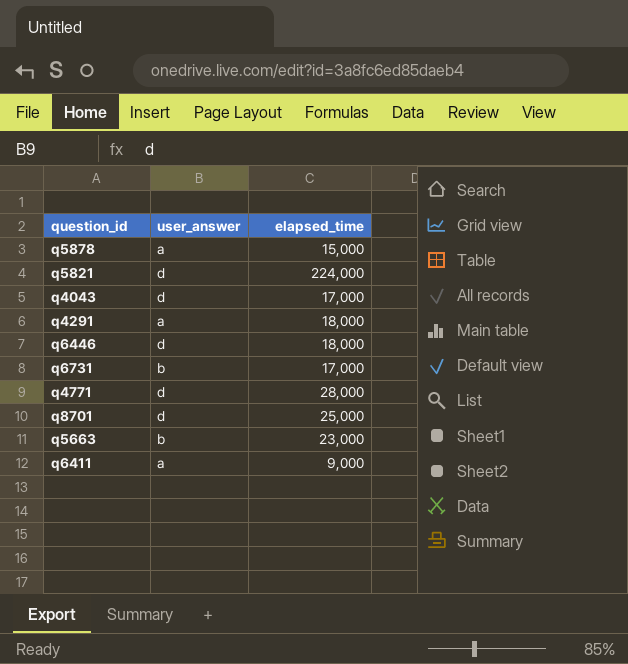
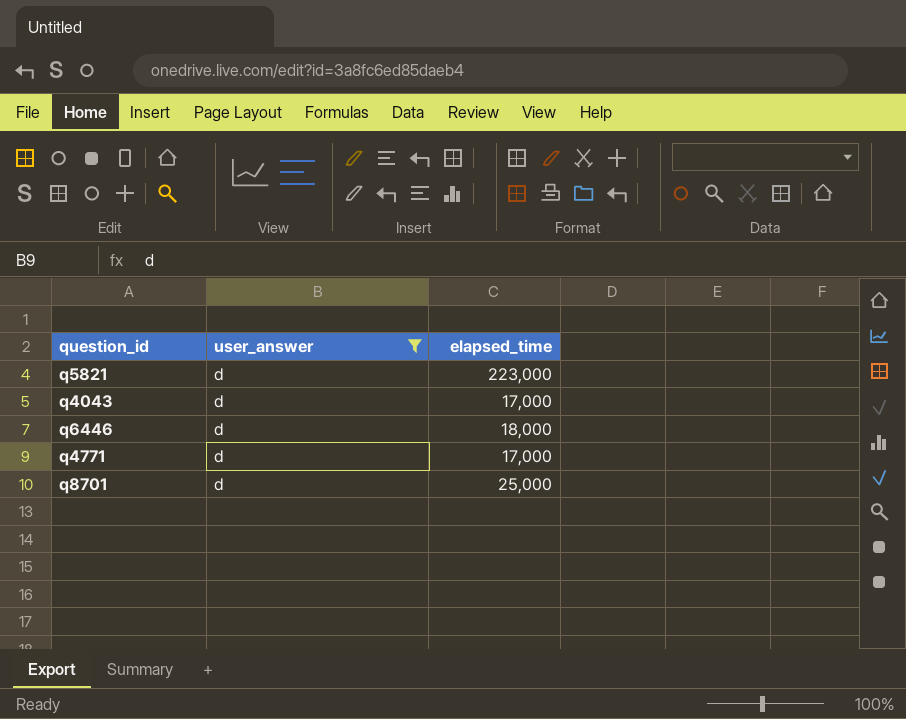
filter: none -> user_answer = d
q5821 | elapsed_time: 224,000 -> 223,000
q4771 | elapsed_time: 28,000 -> 17,000

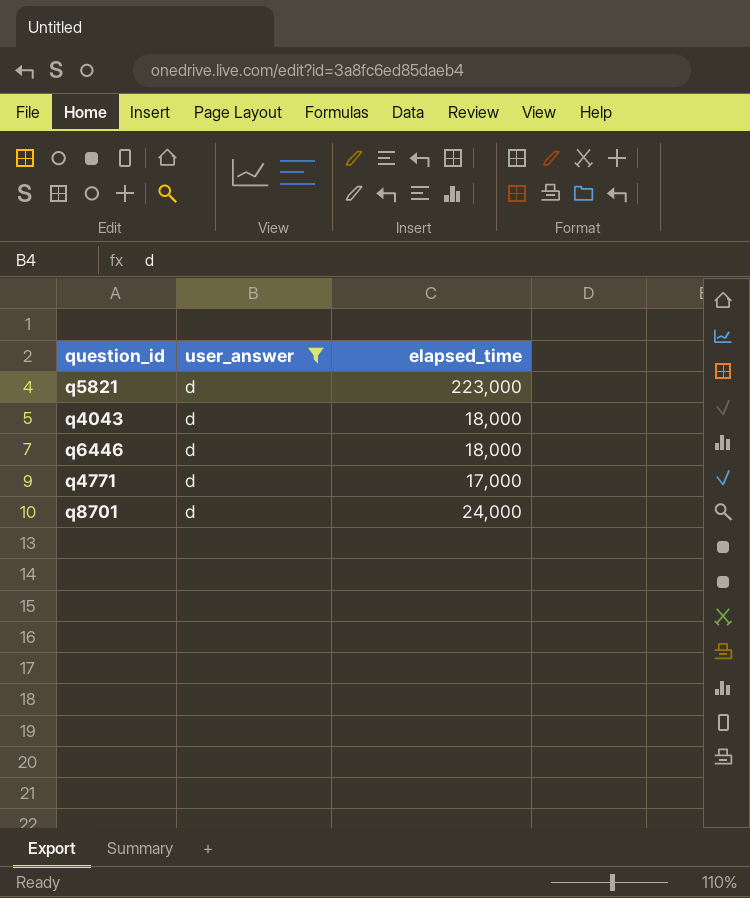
q4043 | elapsed_time: 17,000 -> 18,000
q8701 | elapsed_time: 25,000 -> 24,000

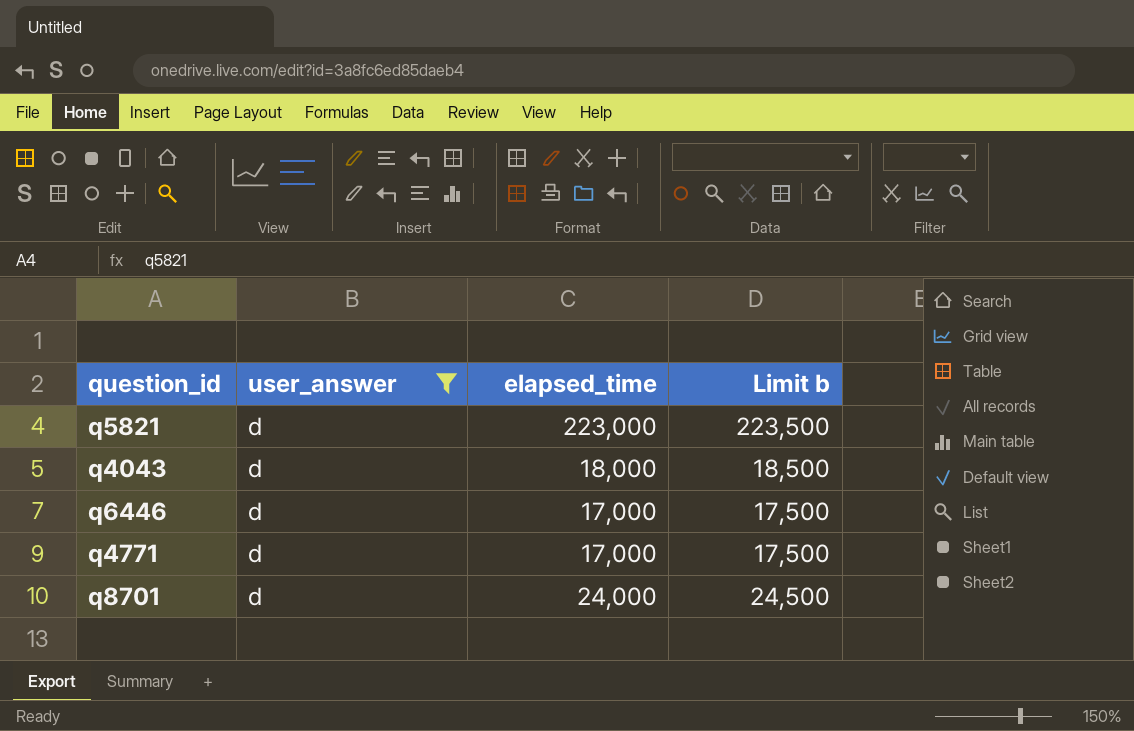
column Limit b | formula: none -> [elapsed_time] + 500
q6446 | elapsed_time: 18,000 -> 17,000

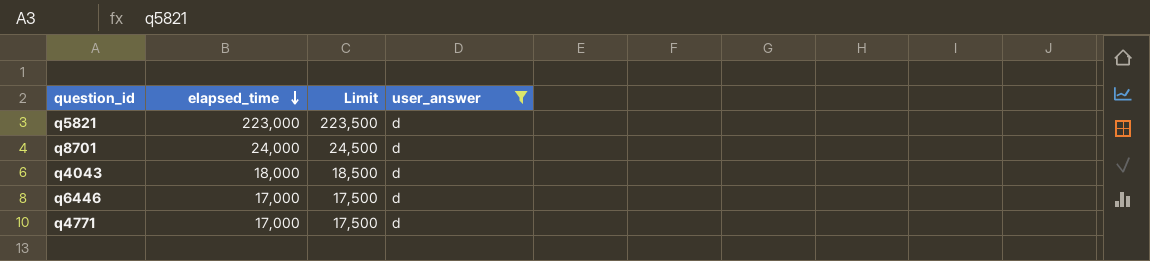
row order: none -> elapsed_time descending
column name: Limit b -> Limit
column user_answer | position: 2 -> 4

